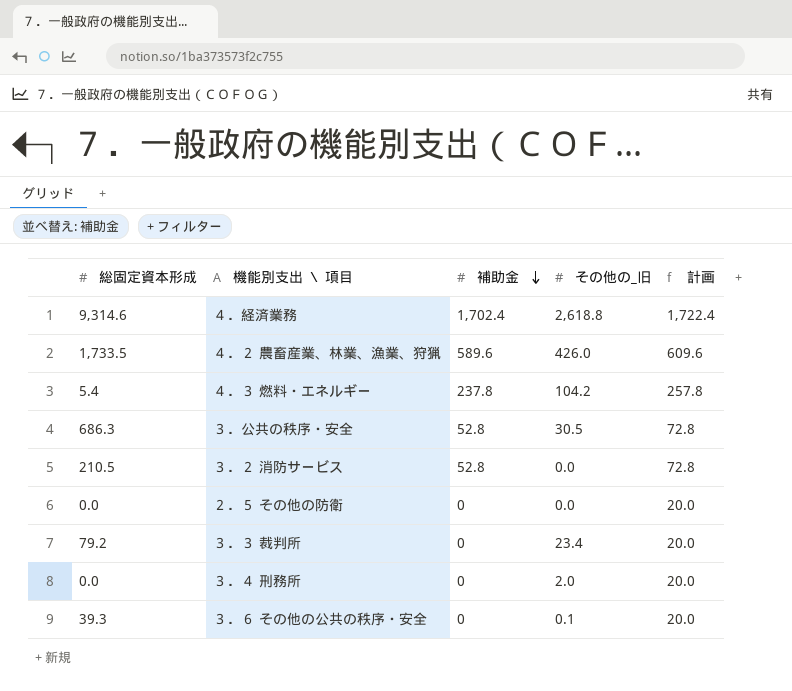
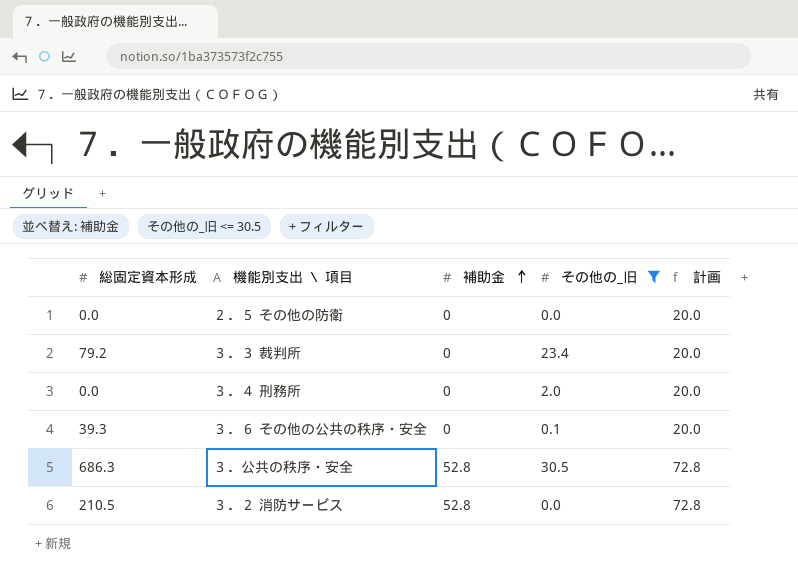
filter: none -> その他の_旧 <= 30.5
row order: 補助金 descending -> 補助金 ascending

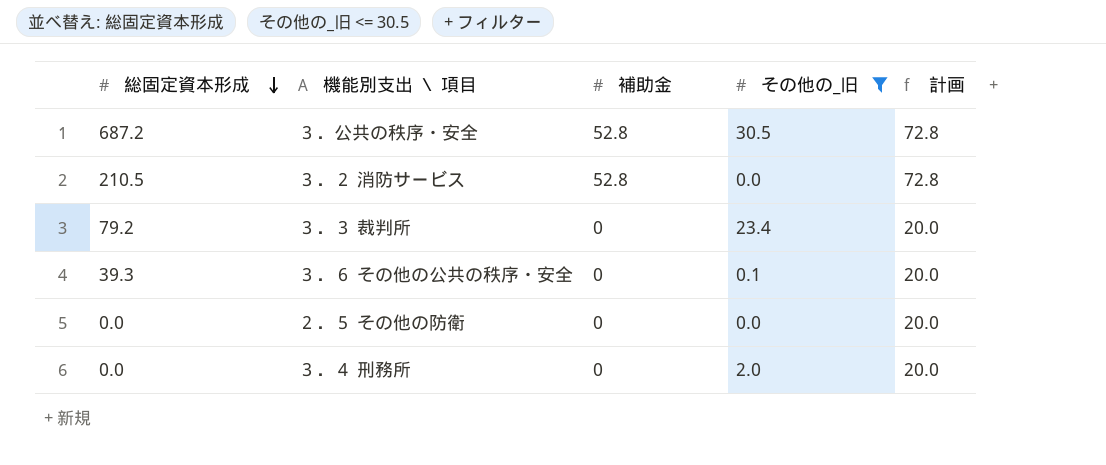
row order: 補助金 ascending -> 総固定資本形成 descending
３．公共の秩序・安全 | 総固定資本形成: 686.3 -> 687.2

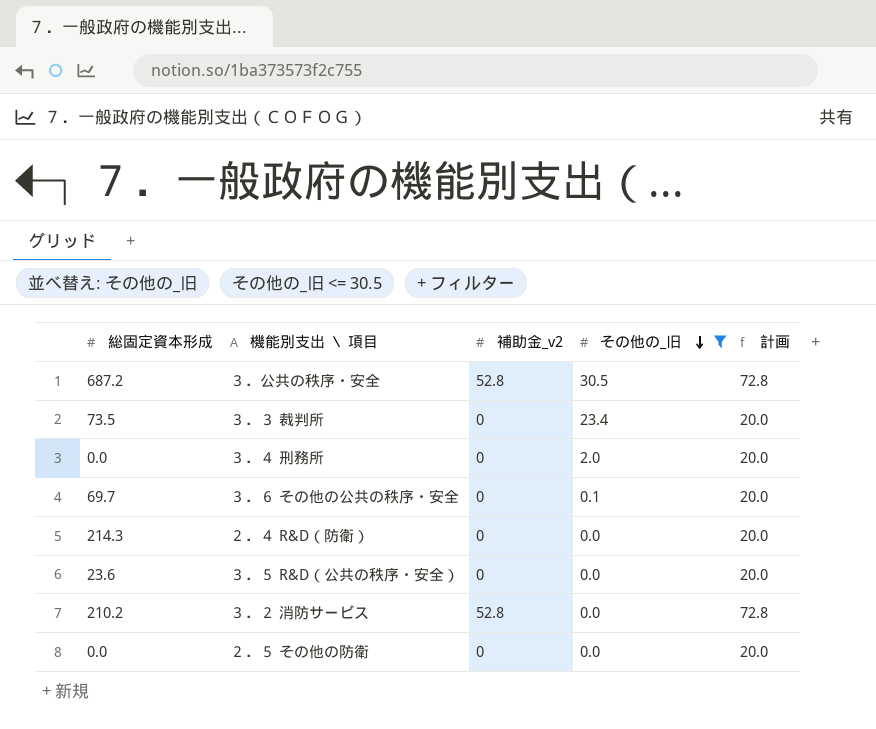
row order: 総固定資本形成 descending -> その他の_旧 descending
column name: 補助金 -> 補助金_v2
３．３ 裁判所 | 総固定資本形成: 79.2 -> 73.5
３．６ その他の公共の秩序・安全 | 総固定資本形成: 39.3 -> 69.7
row ２．４ R&D（防衛）: none -> 214.3 | 0 | 0.0 | 20.0
row ３．５ R&D（公共の秩序・安全）: none -> 23.6 | 0 | 0.0 | 20.0
３．２ 消防サービス | 総固定資本形成: 210.5 -> 210.2

